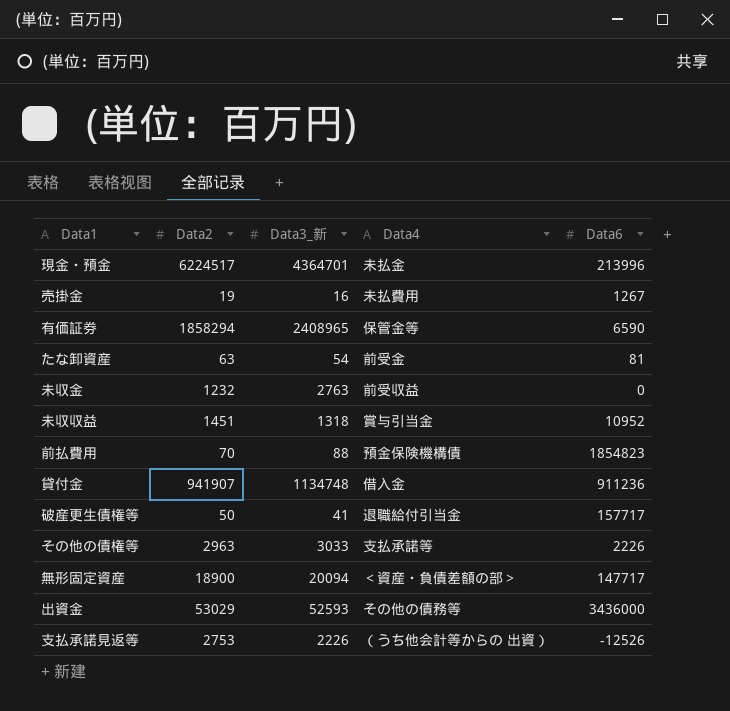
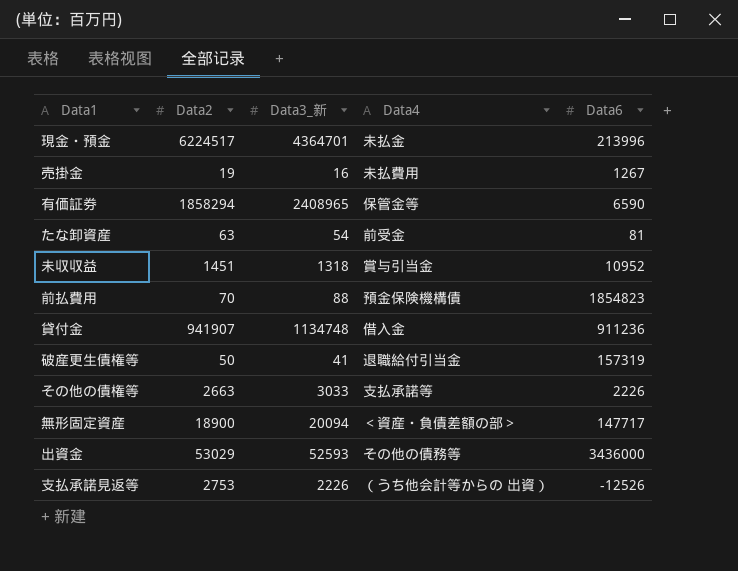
row 未収金: 1232 | 2763 | 前受収益 | 0 -> none
破産更生債権等 | Data6: 157717 -> 157319
その他の債権等 | Data2: 2963 -> 2663

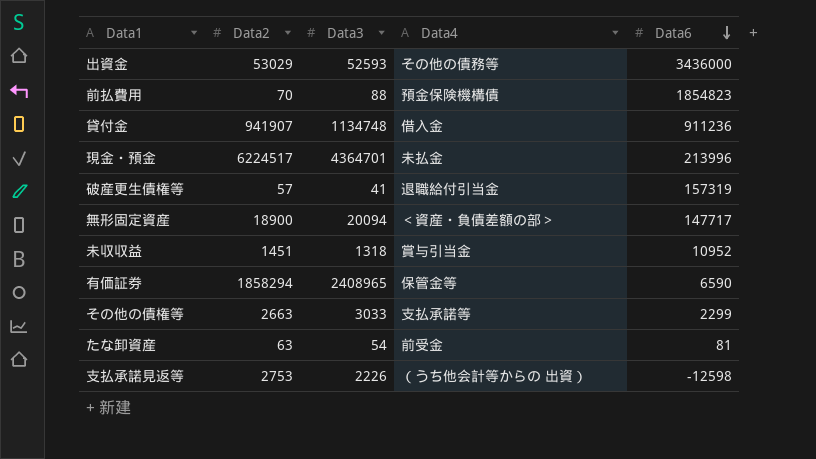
row order: none -> Data6 descending
column name: Data3_新 -> Data3
row 売掛金: 19 | 16 | 未払費用 | 1267 -> none
破産更生債権等 | Data2: 50 -> 57
その他の債権等 | Data6: 2226 -> 2299
支払承諾見返等 | Data6: -12526 -> -12598

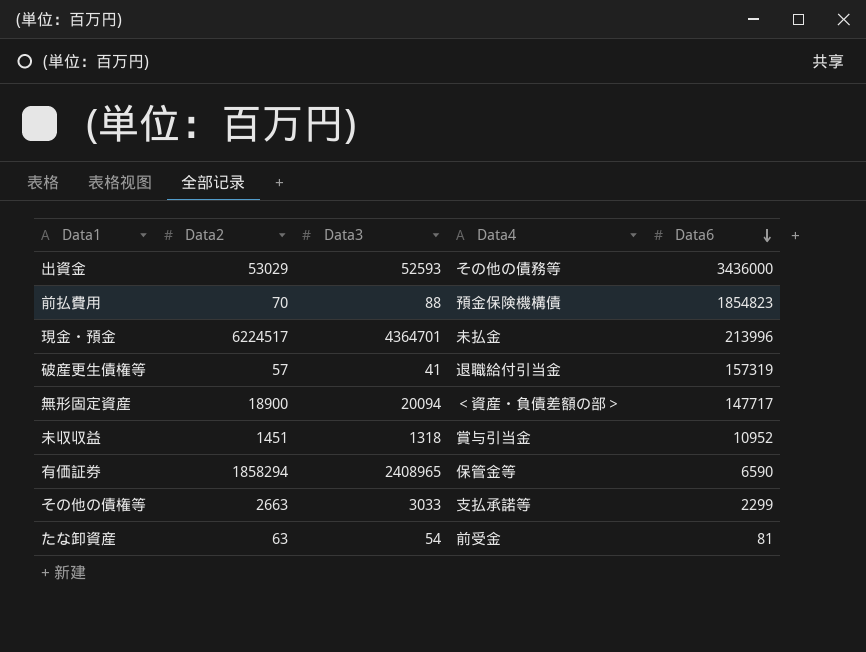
row 貸付金: 941907 | 1134748 | 借入金 | 911236 -> none
row 支払承諾見返等: 2753 | 2226 | （うち他会計等からの 出資） | -12598 -> none

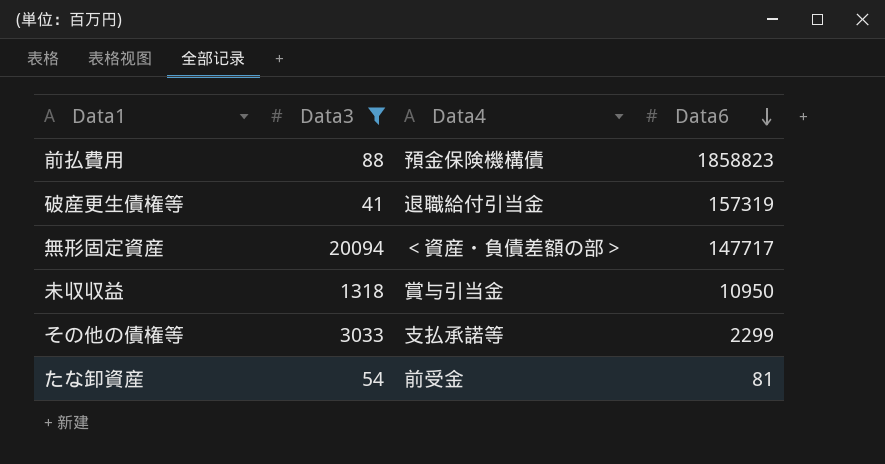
filter: none -> Data3 <= 20094
column Data2 | position: 2 -> none
前払費用 | Data6: 1854823 -> 1858823
未収収益 | Data6: 10952 -> 10950

